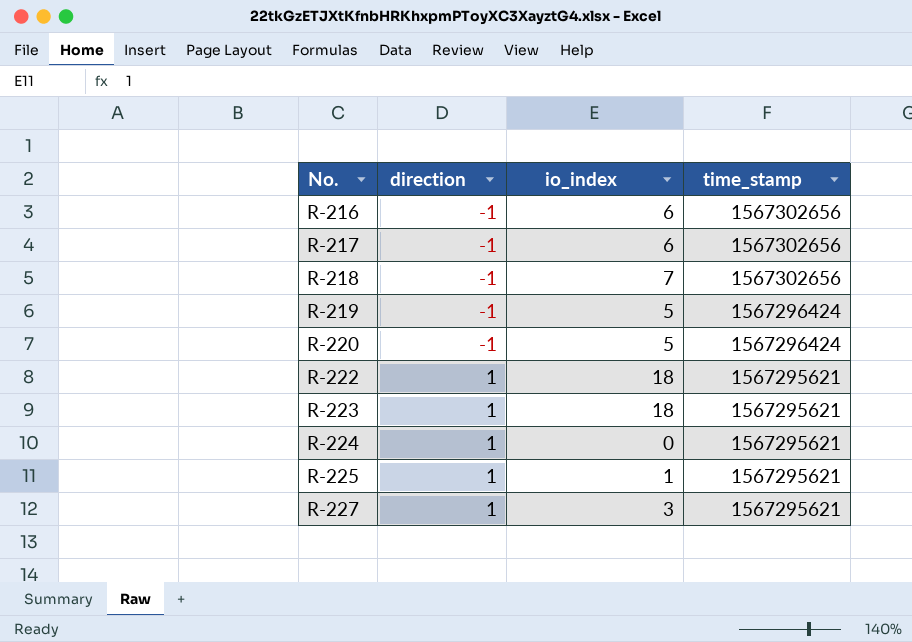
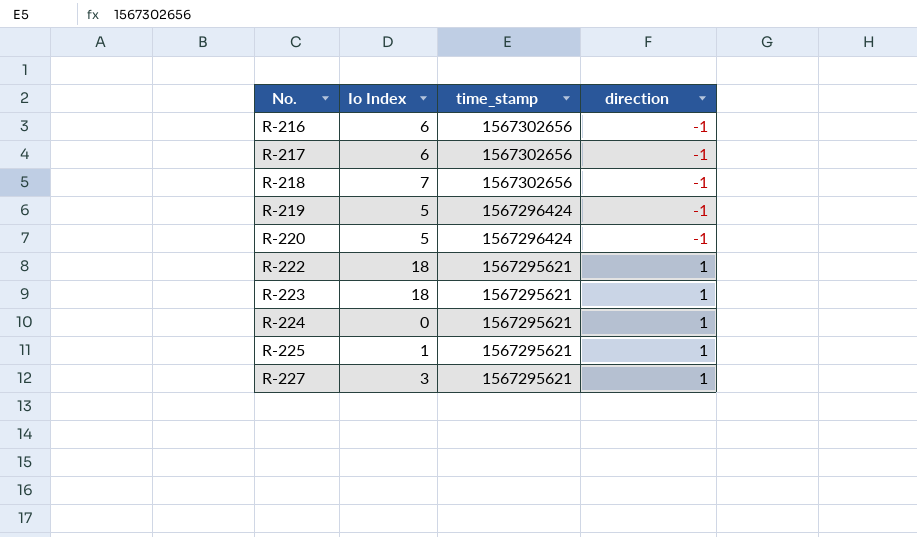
column name: io_index -> Io Index
column direction | position: 2 -> 4

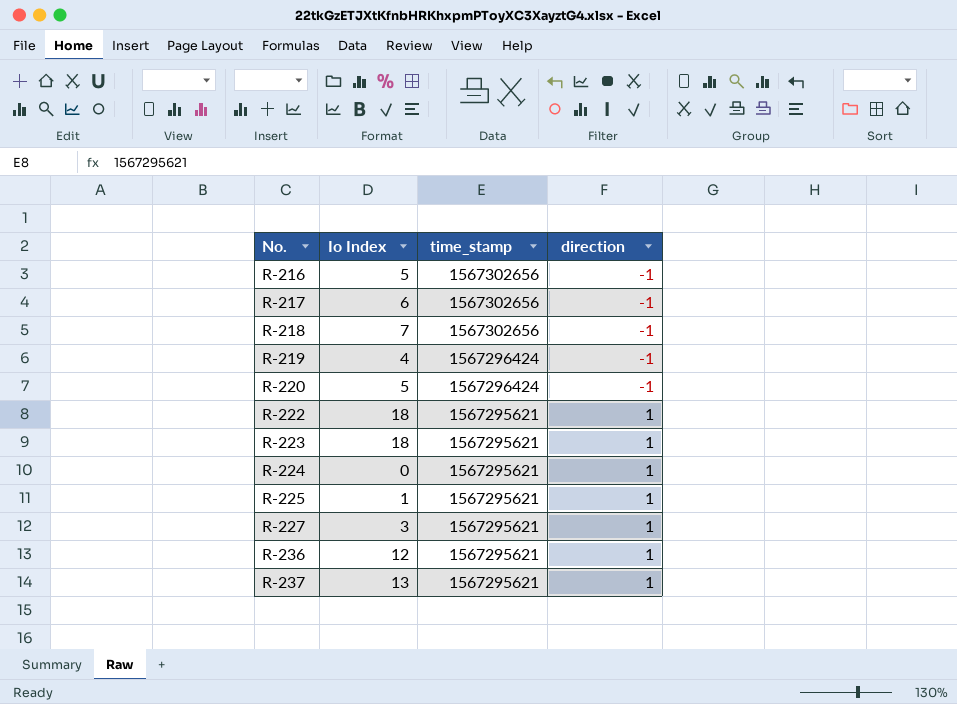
R-216 | Io Index: 6 -> 5
R-219 | Io Index: 5 -> 4
row R-236: none -> 12 | 1567295621 | 1
row R-237: none -> 13 | 1567295621 | 1

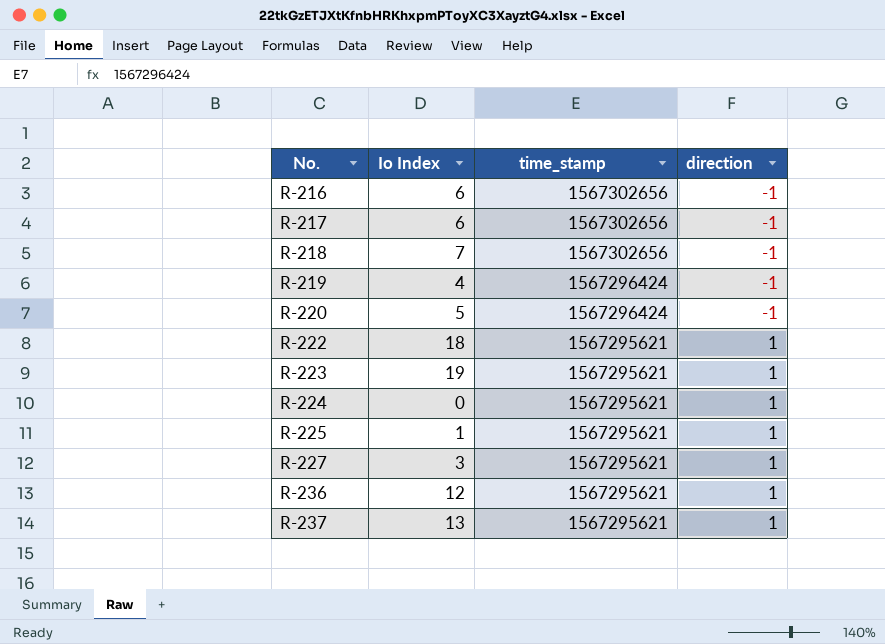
R-216 | Io Index: 5 -> 6
R-223 | Io Index: 18 -> 19

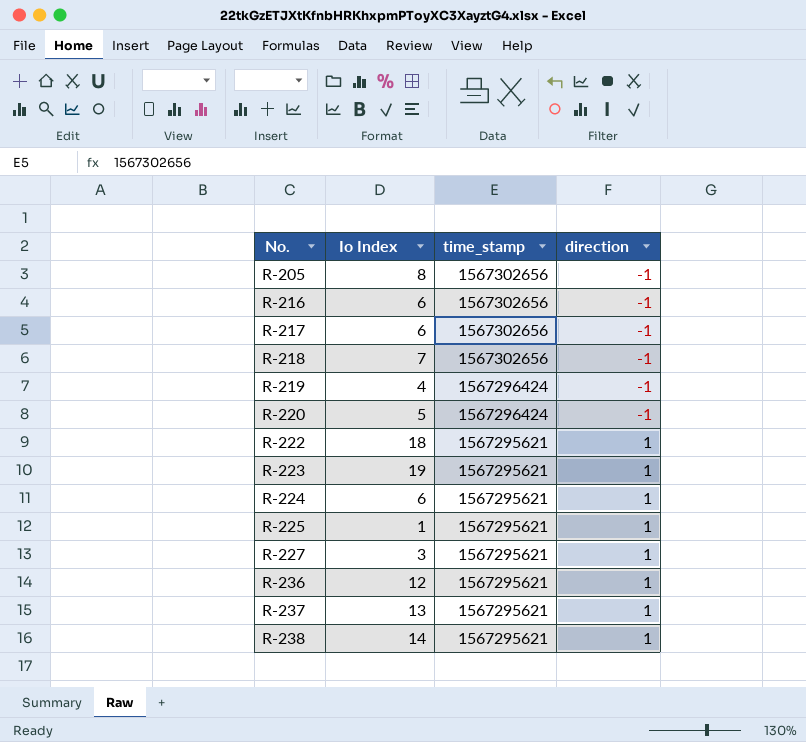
row R-205: none -> 8 | 1567302656 | -1
R-224 | Io Index: 0 -> 6
row R-238: none -> 14 | 1567295621 | 1

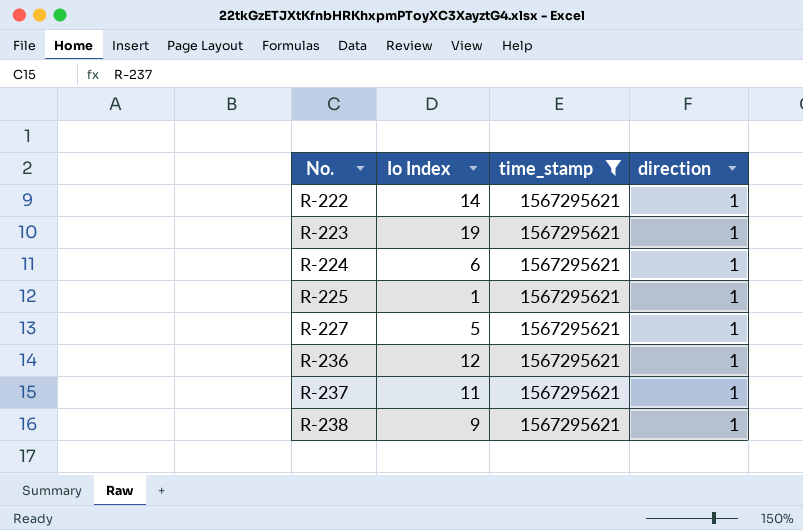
filter: none -> time_stamp = 1567295621
R-222 | Io Index: 18 -> 14
R-227 | Io Index: 3 -> 5
R-237 | Io Index: 13 -> 11
R-238 | Io Index: 14 -> 9

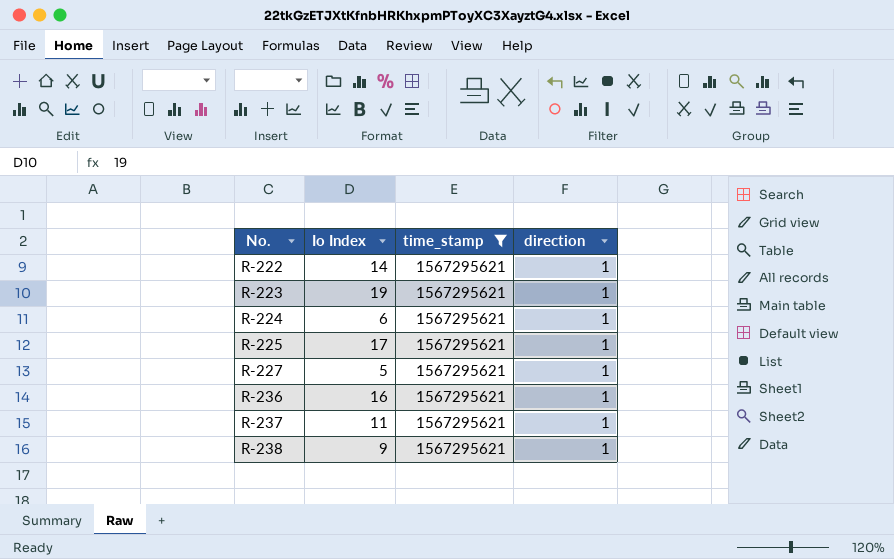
R-225 | Io Index: 1 -> 17
R-236 | Io Index: 12 -> 16

